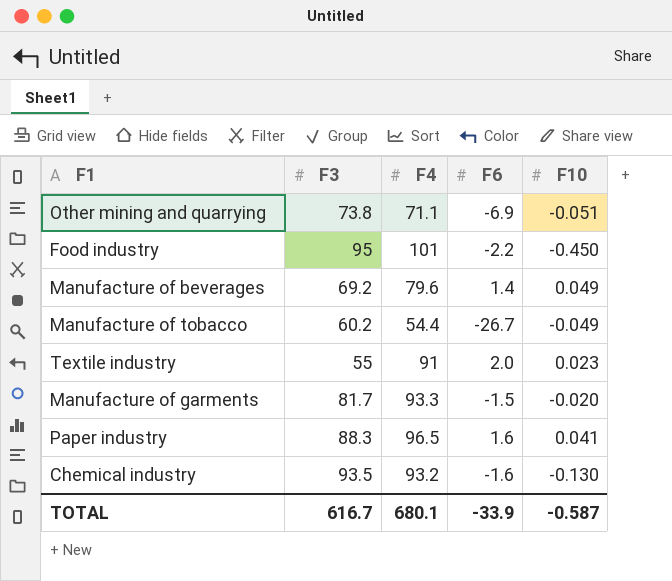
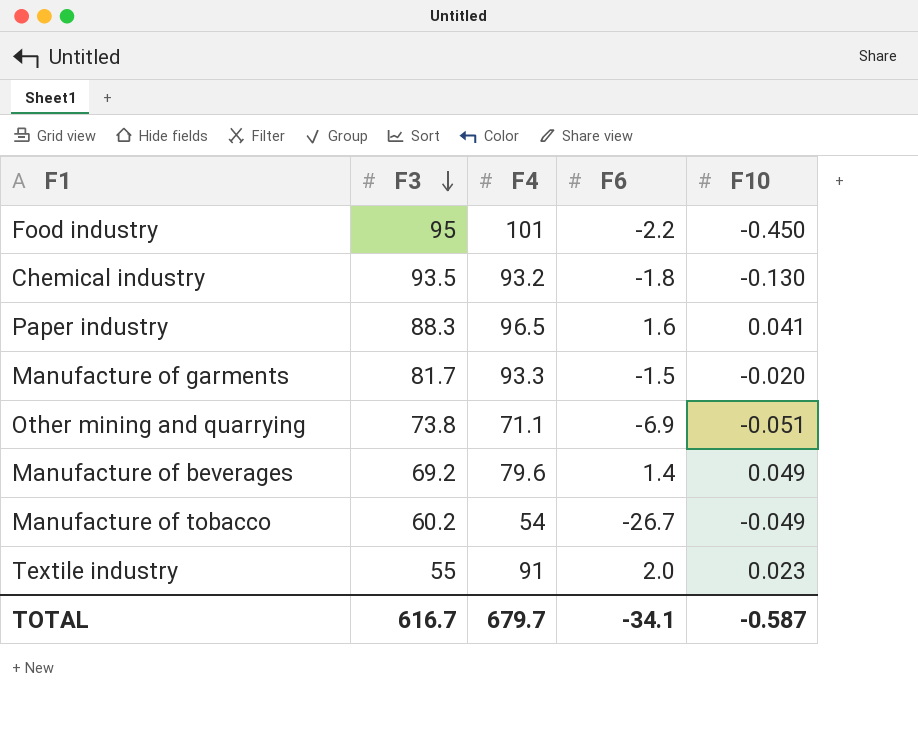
row order: none -> F3 descending
Chemical industry | F6: -1.6 -> -1.8
Manufacture of tobacco | F4: 54.4 -> 54
TOTAL | F4: 680.1 -> 679.7
TOTAL | F6: -33.9 -> -34.1

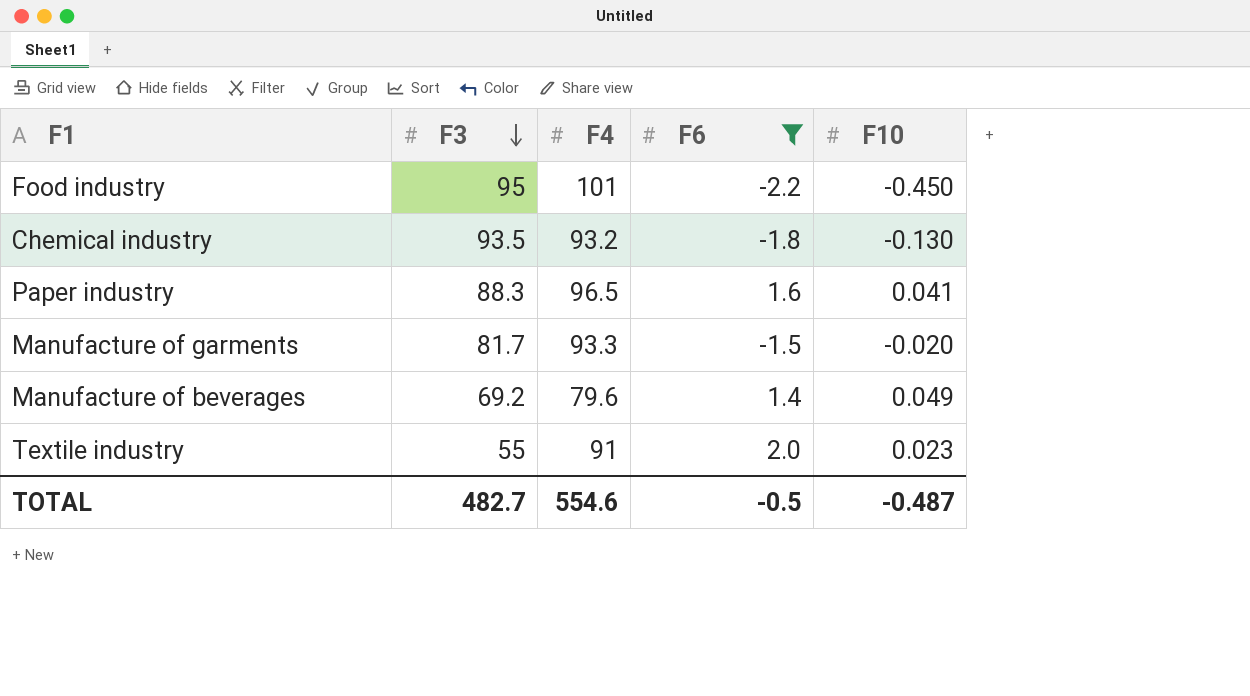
filter: none -> F6 >= -2.2
TOTAL | F3: 616.7 -> 482.7
TOTAL | F4: 679.7 -> 554.6
TOTAL | F6: -34.1 -> -0.5
TOTAL | F10: -0.587 -> -0.487

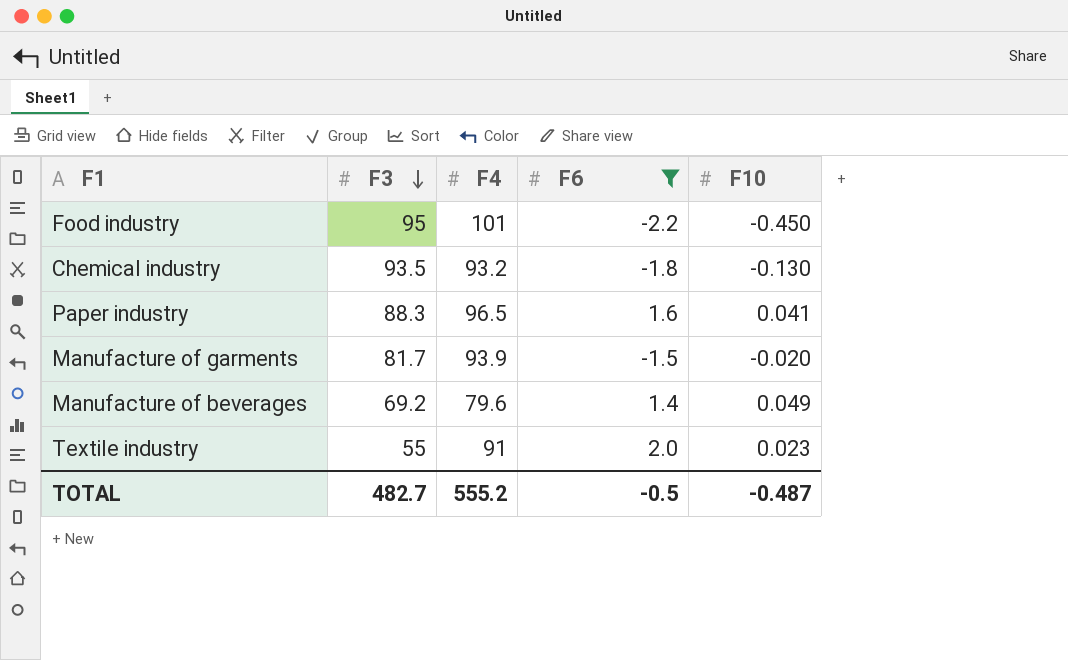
Manufacture of garments | F4: 93.3 -> 93.9
TOTAL | F4: 554.6 -> 555.2

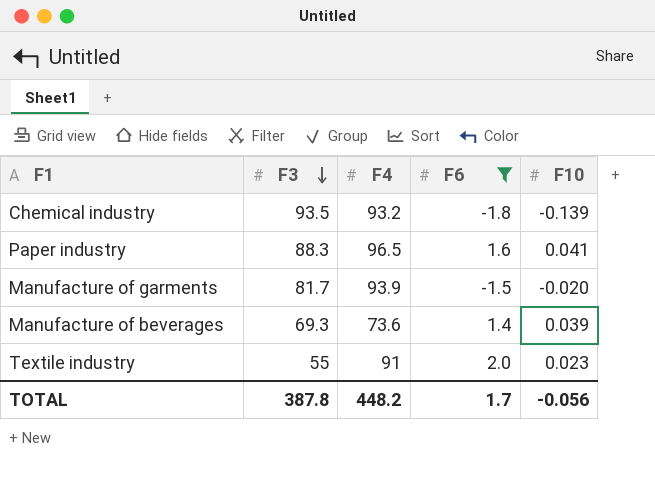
row Food industry: 95 | 101 | -2.2 | -0.450 -> none
Chemical industry | F10: -0.130 -> -0.139
Manufacture of beverages | F3: 69.2 -> 69.3
Manufacture of beverages | F4: 79.6 -> 73.6
Manufacture of beverages | F10: 0.049 -> 0.039
TOTAL | F3: 482.7 -> 387.8
TOTAL | F4: 555.2 -> 448.2
TOTAL | F6: -0.5 -> 1.7
TOTAL | F10: -0.487 -> -0.056

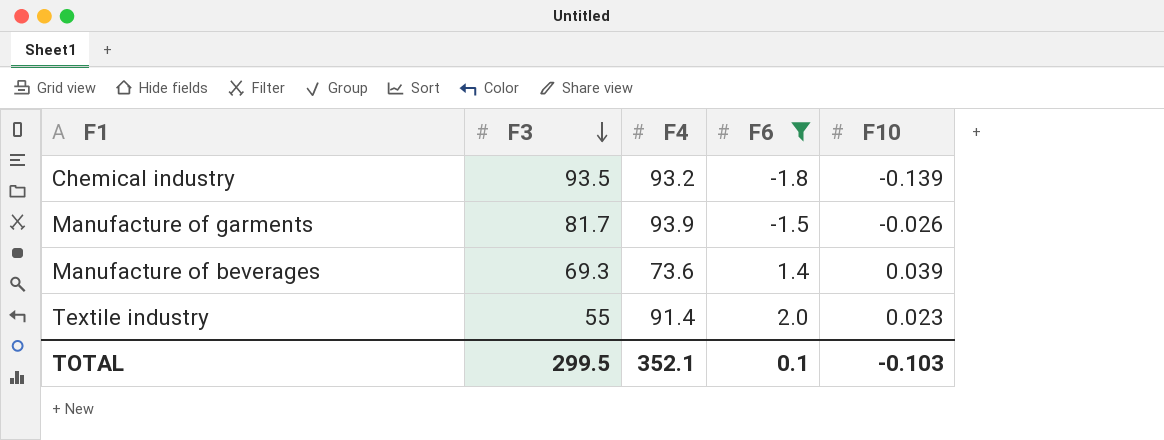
row Paper industry: 88.3 | 96.5 | 1.6 | 0.041 -> none
Manufacture of garments | F10: -0.020 -> -0.026
Textile industry | F4: 91 -> 91.4
TOTAL | F3: 387.8 -> 299.5
TOTAL | F4: 448.2 -> 352.1
TOTAL | F6: 1.7 -> 0.1
TOTAL | F10: -0.056 -> -0.103

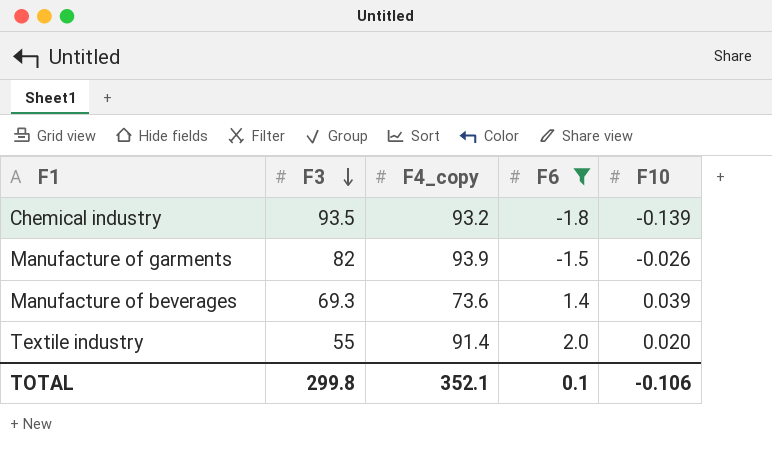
column name: F4 -> F4_copy
Manufacture of garments | F3: 81.7 -> 82
Textile industry | F10: 0.023 -> 0.020
TOTAL | F3: 299.5 -> 299.8
TOTAL | F10: -0.103 -> -0.106

